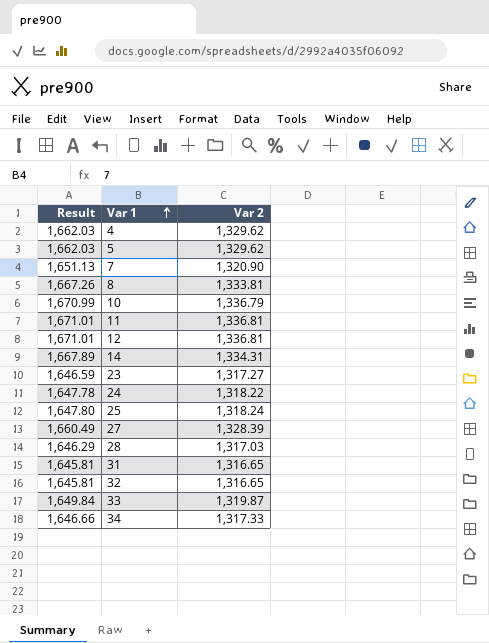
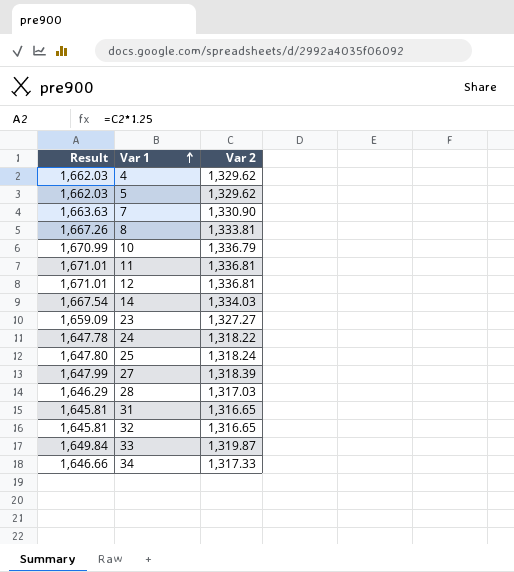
7 | Result: 1,651.13 -> 1,663.63
7 | Var 2: 1,320.90 -> 1,330.90
14 | Result: 1,667.89 -> 1,667.54
14 | Var 2: 1,334.31 -> 1,334.03
23 | Result: 1,646.59 -> 1,659.09
23 | Var 2: 1,317.27 -> 1,327.27
27 | Result: 1,660.49 -> 1,647.99
27 | Var 2: 1,328.39 -> 1,318.39

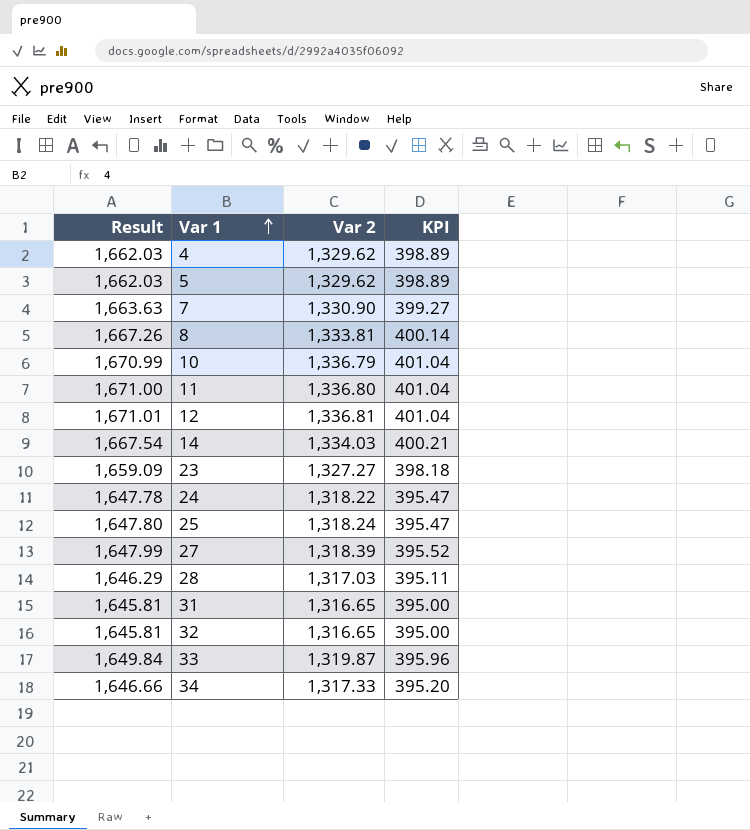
column KPI | formula: none -> [Var 2] * 0.3
11 | Result: 1,671.01 -> 1,671.00
11 | Var 2: 1,336.81 -> 1,336.80

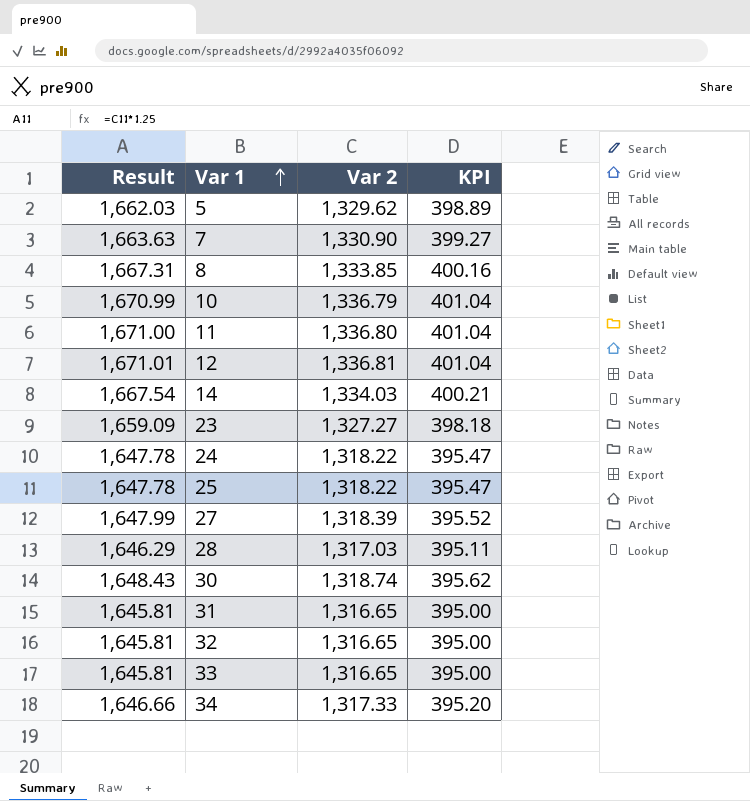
row 4: 1,662.03 | 1,329.62 | 398.89 -> none
8 | Result: 1,667.26 -> 1,667.31
8 | Var 2: 1,333.81 -> 1,333.85
8 | KPI: 400.14 -> 400.16
25 | Result: 1,647.80 -> 1,647.78
25 | Var 2: 1,318.24 -> 1,318.22
row 30: none -> 1,648.43 | 1,318.74 | 395.62
33 | Result: 1,649.84 -> 1,645.81
33 | Var 2: 1,319.87 -> 1,316.65
33 | KPI: 395.96 -> 395.00

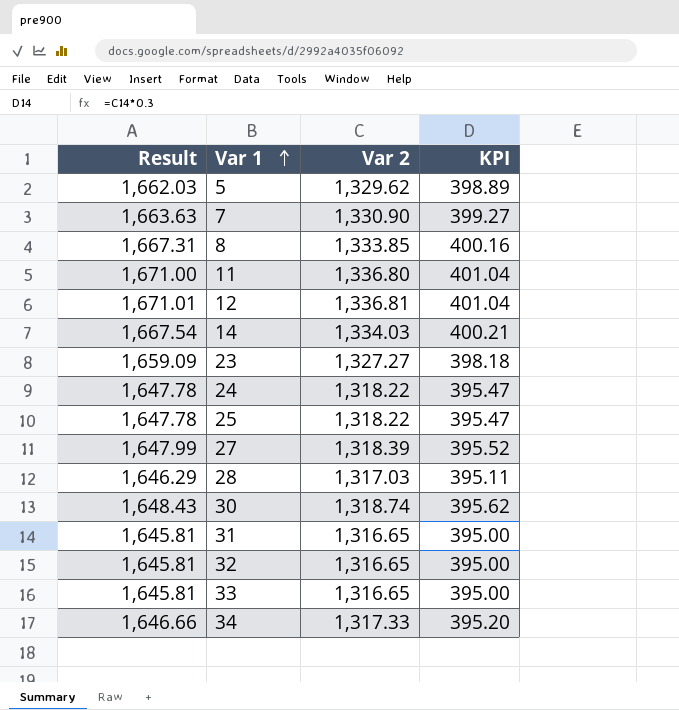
row 10: 1,670.99 | 1,336.79 | 401.04 -> none

